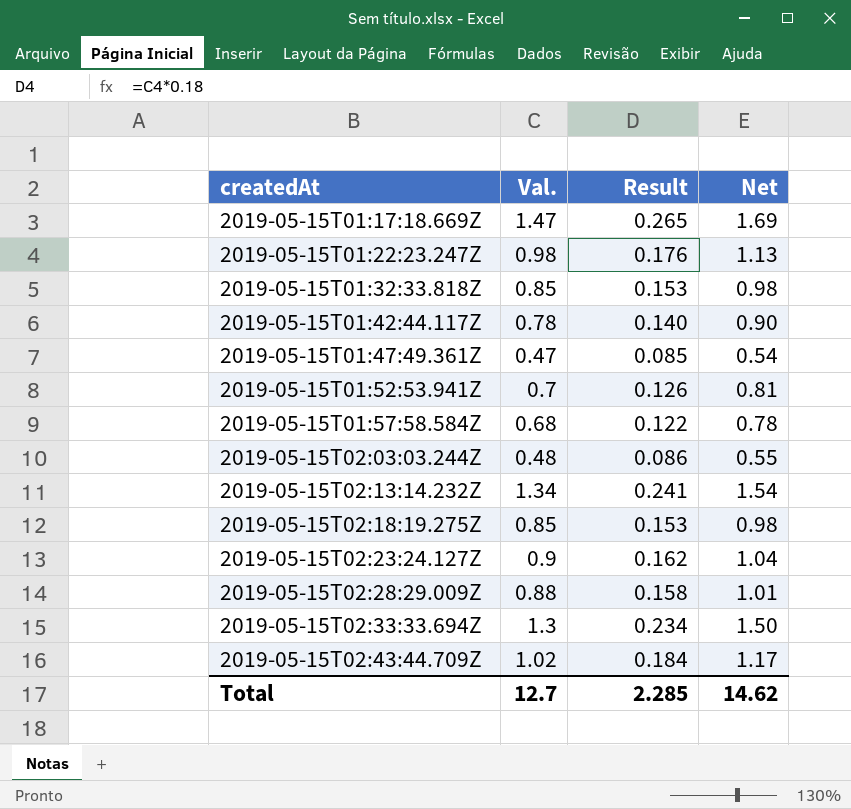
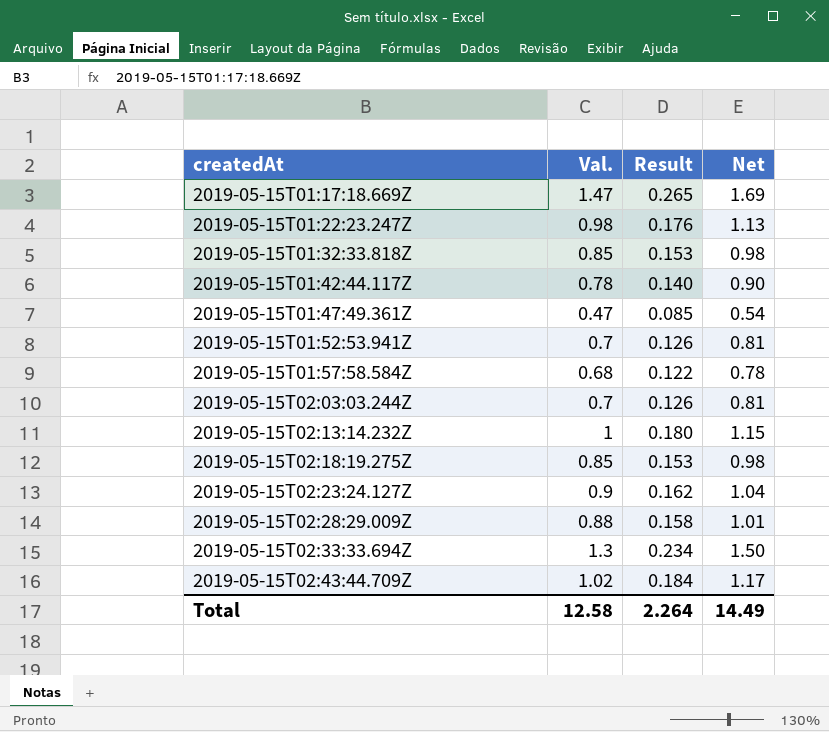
2019-05-15T02:03:03.244Z | Val.: 0.48 -> 0.7
2019-05-15T02:03:03.244Z | Result: 0.086 -> 0.126
2019-05-15T02:03:03.244Z | Net: 0.55 -> 0.81
2019-05-15T02:13:14.232Z | Val.: 1.34 -> 1
2019-05-15T02:13:14.232Z | Result: 0.241 -> 0.180
2019-05-15T02:13:14.232Z | Net: 1.54 -> 1.15
Total | Val.: 12.7 -> 12.58
Total | Result: 2.285 -> 2.264
Total | Net: 14.62 -> 14.49

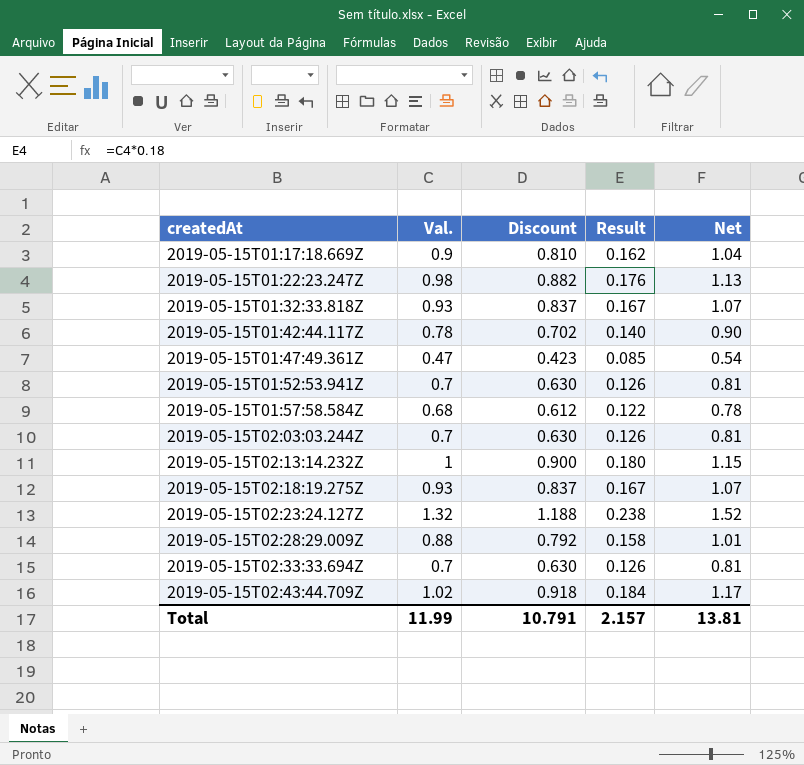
column Discount | formula: none -> [Val.] * 0.9
2019-05-15T01:17:18.669Z | Val.: 1.47 -> 0.9
2019-05-15T01:17:18.669Z | Result: 0.265 -> 0.162
2019-05-15T01:17:18.669Z | Net: 1.69 -> 1.04
2019-05-15T01:32:33.818Z | Val.: 0.85 -> 0.93
2019-05-15T01:32:33.818Z | Result: 0.153 -> 0.167
2019-05-15T01:32:33.818Z | Net: 0.98 -> 1.07
2019-05-15T02:18:19.275Z | Val.: 0.85 -> 0.93
2019-05-15T02:18:19.275Z | Result: 0.153 -> 0.167
2019-05-15T02:18:19.275Z | Net: 0.98 -> 1.07
2019-05-15T02:23:24.127Z | Val.: 0.9 -> 1.32
2019-05-15T02:23:24.127Z | Result: 0.162 -> 0.238
2019-05-15T02:23:24.127Z | Net: 1.04 -> 1.52
2019-05-15T02:33:33.694Z | Val.: 1.3 -> 0.7
2019-05-15T02:33:33.694Z | Result: 0.234 -> 0.126
2019-05-15T02:33:33.694Z | Net: 1.50 -> 0.81
Total | Val.: 12.58 -> 11.99
Total | Result: 2.264 -> 2.157
Total | Net: 14.49 -> 13.81

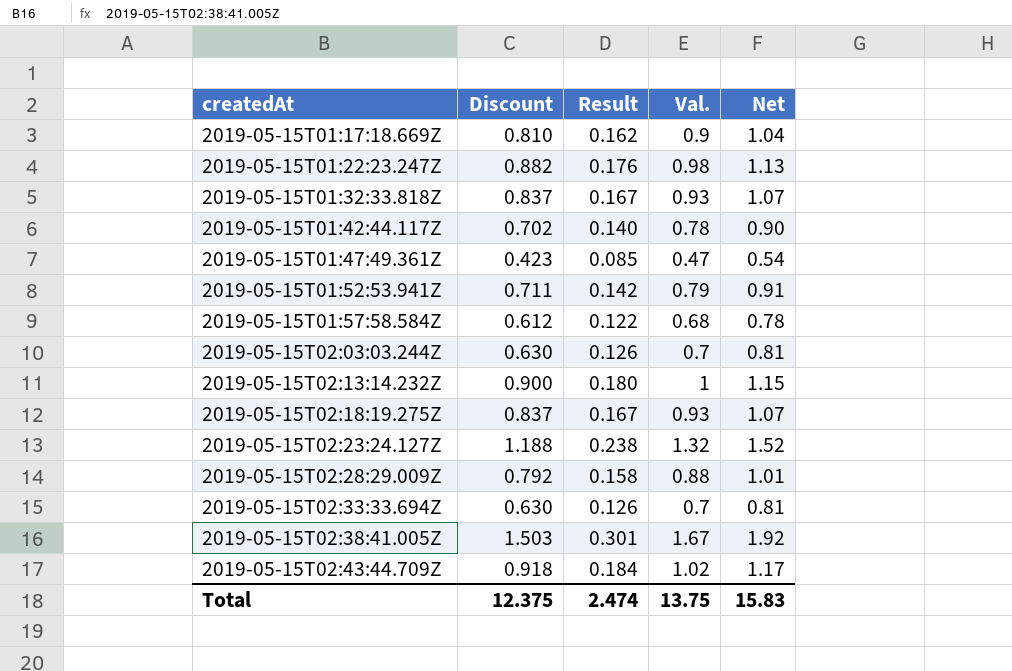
column Val. | position: 2 -> 4
2019-05-15T01:52:53.941Z | Discount: 0.630 -> 0.711
2019-05-15T01:52:53.941Z | Result: 0.126 -> 0.142
2019-05-15T01:52:53.941Z | Val.: 0.7 -> 0.79
2019-05-15T01:52:53.941Z | Net: 0.81 -> 0.91
row 2019-05-15T02:38:41.005Z: none -> 1.503 | 0.301 | 1.67 | 1.92
Total | Discount: 10.791 -> 12.375
Total | Result: 2.157 -> 2.474
Total | Val.: 11.99 -> 13.75
Total | Net: 13.81 -> 15.83

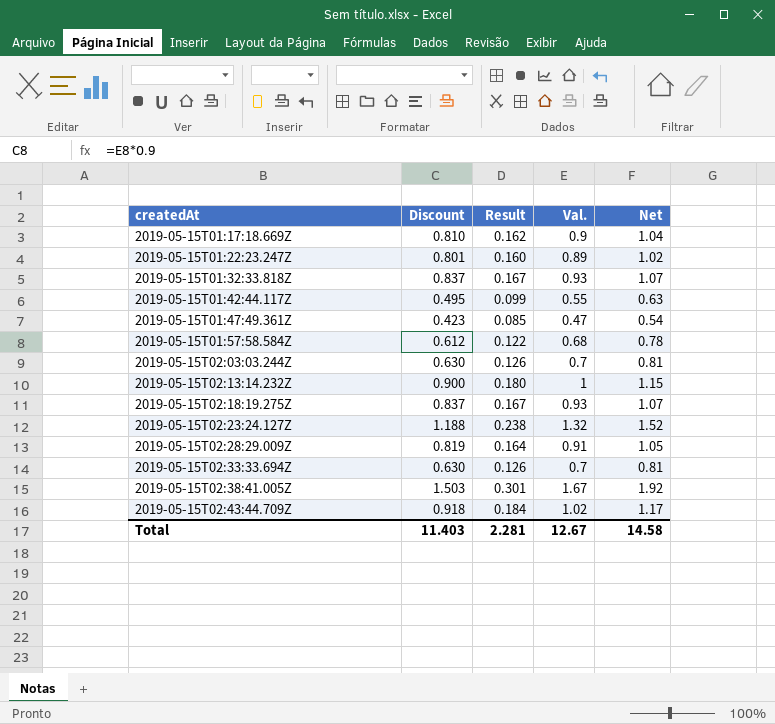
row 2019-05-15T01:52:53.941Z: 0.711 | 0.142 | 0.79 | 0.91 -> none
2019-05-15T01:22:23.247Z | Discount: 0.882 -> 0.801
2019-05-15T01:22:23.247Z | Result: 0.176 -> 0.160
2019-05-15T01:22:23.247Z | Val.: 0.98 -> 0.89
2019-05-15T01:22:23.247Z | Net: 1.13 -> 1.02
2019-05-15T01:42:44.117Z | Discount: 0.702 -> 0.495
2019-05-15T01:42:44.117Z | Result: 0.140 -> 0.099
2019-05-15T01:42:44.117Z | Val.: 0.78 -> 0.55
2019-05-15T01:42:44.117Z | Net: 0.90 -> 0.63
2019-05-15T02:28:29.009Z | Discount: 0.792 -> 0.819
2019-05-15T02:28:29.009Z | Result: 0.158 -> 0.164
2019-05-15T02:28:29.009Z | Val.: 0.88 -> 0.91
2019-05-15T02:28:29.009Z | Net: 1.01 -> 1.05
Total | Discount: 12.375 -> 11.403
Total | Result: 2.474 -> 2.281
Total | Val.: 13.75 -> 12.67
Total | Net: 15.83 -> 14.58

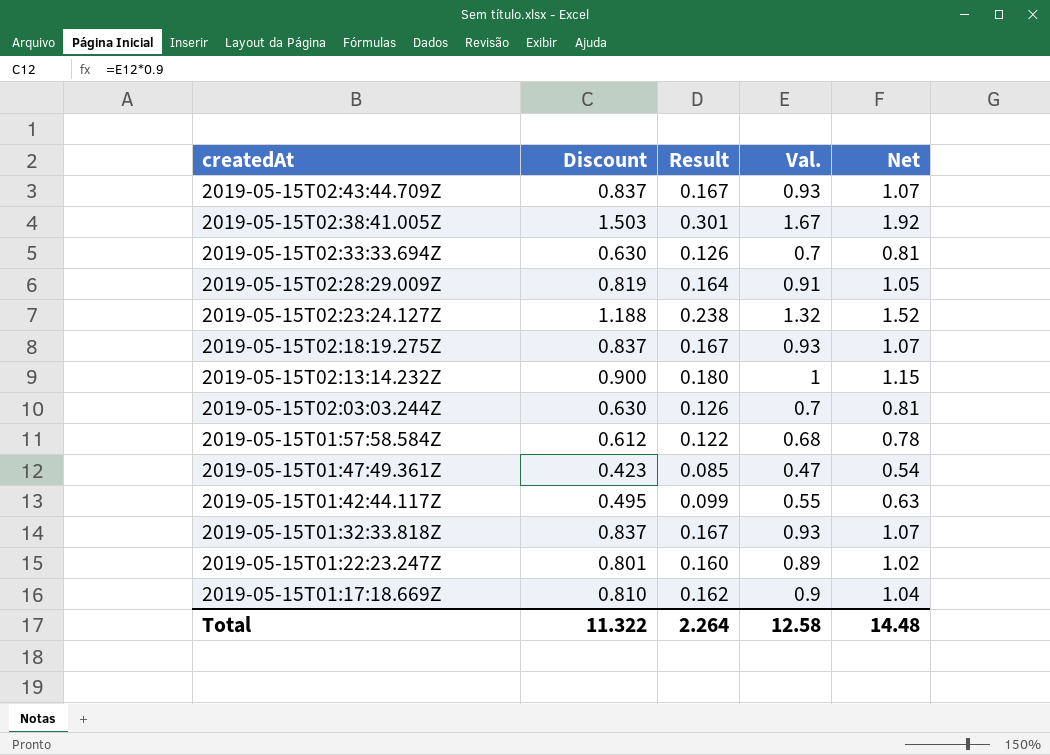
row order: createdAt ascending -> createdAt descending
2019-05-15T02:43:44.709Z | Discount: 0.918 -> 0.837
2019-05-15T02:43:44.709Z | Result: 0.184 -> 0.167
2019-05-15T02:43:44.709Z | Val.: 1.02 -> 0.93
2019-05-15T02:43:44.709Z | Net: 1.17 -> 1.07
Total | Discount: 11.403 -> 11.322
Total | Result: 2.281 -> 2.264
Total | Val.: 12.67 -> 12.58
Total | Net: 14.58 -> 14.48

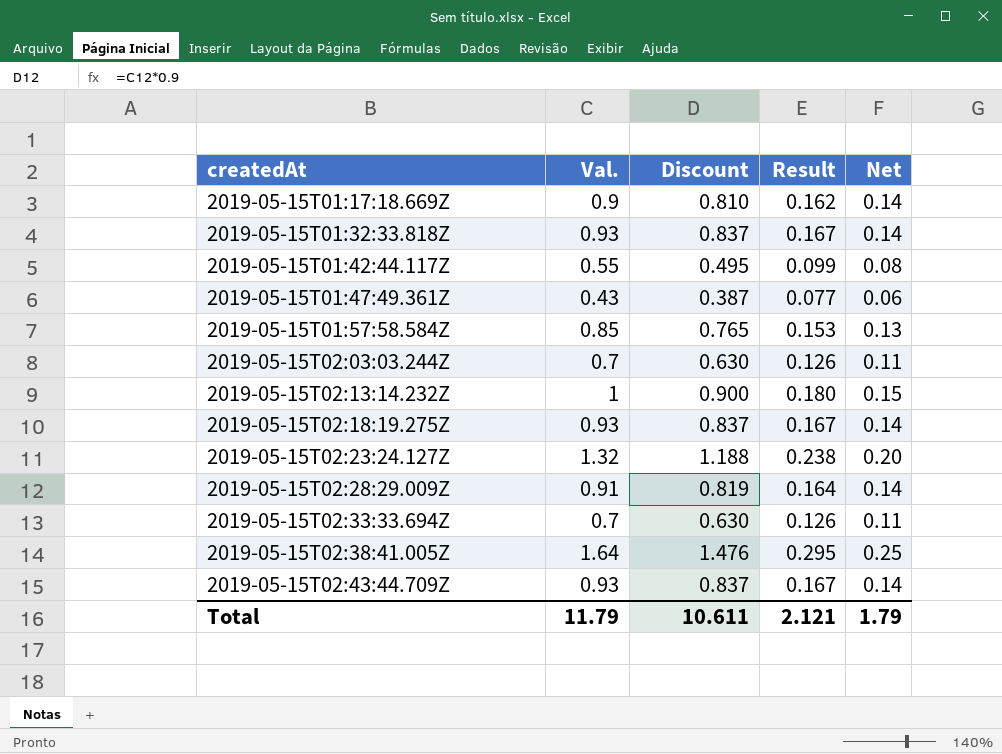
row order: createdAt descending -> createdAt ascending
column Val. | position: 4 -> 2
column Net | formula: [Val.] * 1.15 -> [Val.] * 0.15
row 2019-05-15T01:22:23.247Z: 0.801 | 0.160 | 0.89 | 1.02 -> none
2019-05-15T01:47:49.361Z | Val.: 0.47 -> 0.43
2019-05-15T01:47:49.361Z | Discount: 0.423 -> 0.387
2019-05-15T01:47:49.361Z | Result: 0.085 -> 0.077
2019-05-15T01:57:58.584Z | Val.: 0.68 -> 0.85
2019-05-15T01:57:58.584Z | Discount: 0.612 -> 0.765
2019-05-15T01:57:58.584Z | Result: 0.122 -> 0.153
2019-05-15T02:38:41.005Z | Val.: 1.67 -> 1.64
2019-05-15T02:38:41.005Z | Discount: 1.503 -> 1.476
2019-05-15T02:38:41.005Z | Result: 0.301 -> 0.295
Total | Val.: 12.58 -> 11.79
Total | Discount: 11.322 -> 10.611
Total | Result: 2.264 -> 2.121
Total | Net: 14.48 -> 1.79

